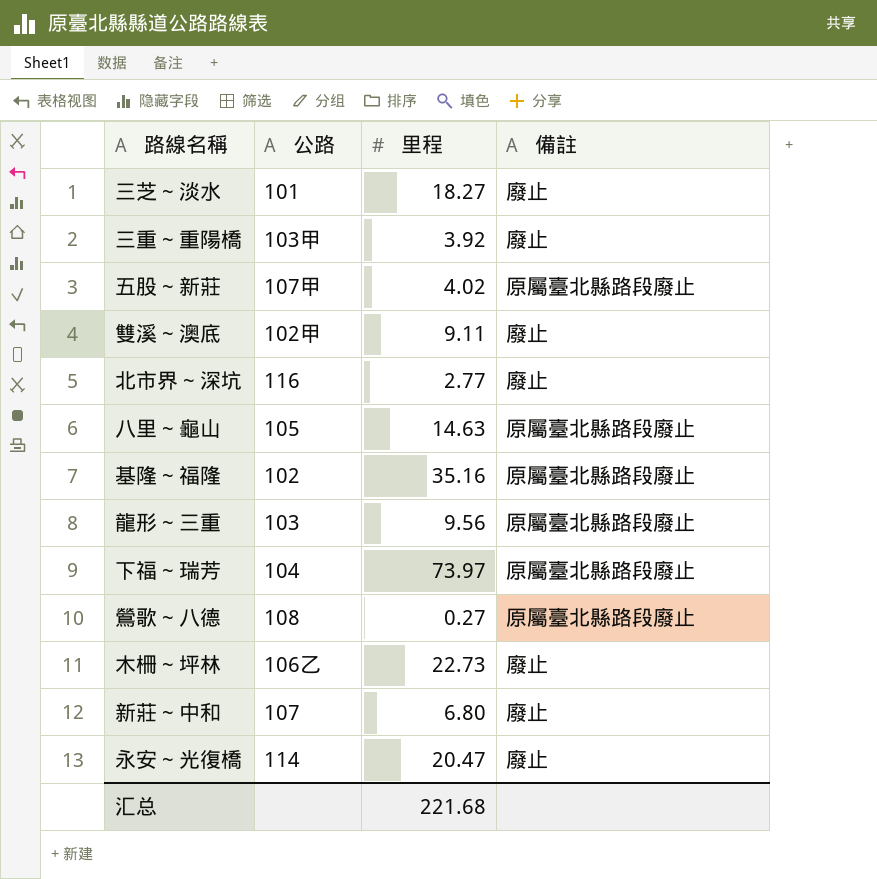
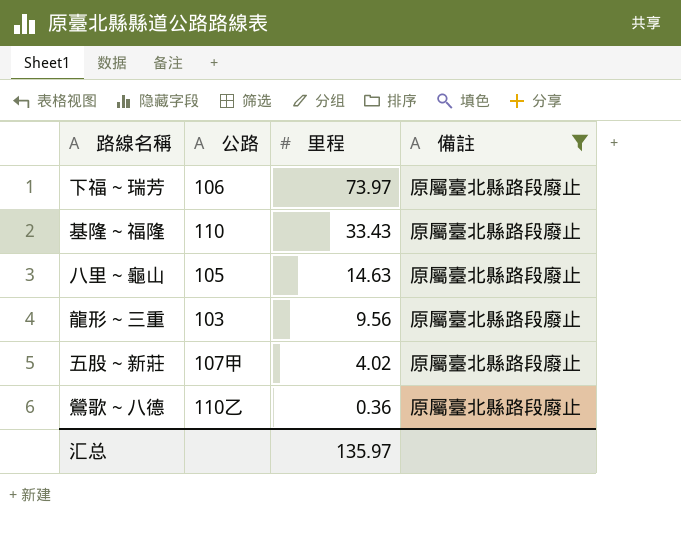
filter: none -> 備註 = 原屬臺北縣路段廢止
row order: none -> 里程 descending
下福 ~ 瑞芳 | 公路: 104 -> 106
基隆 ~ 福隆 | 公路: 102 -> 110
基隆 ~ 福隆 | 里程: 35.16 -> 33.43
鶯歌 ~ 八德 | 公路: 108 -> 110乙
鶯歌 ~ 八德 | 里程: 0.27 -> 0.36
汇总 | 里程: 221.68 -> 135.97

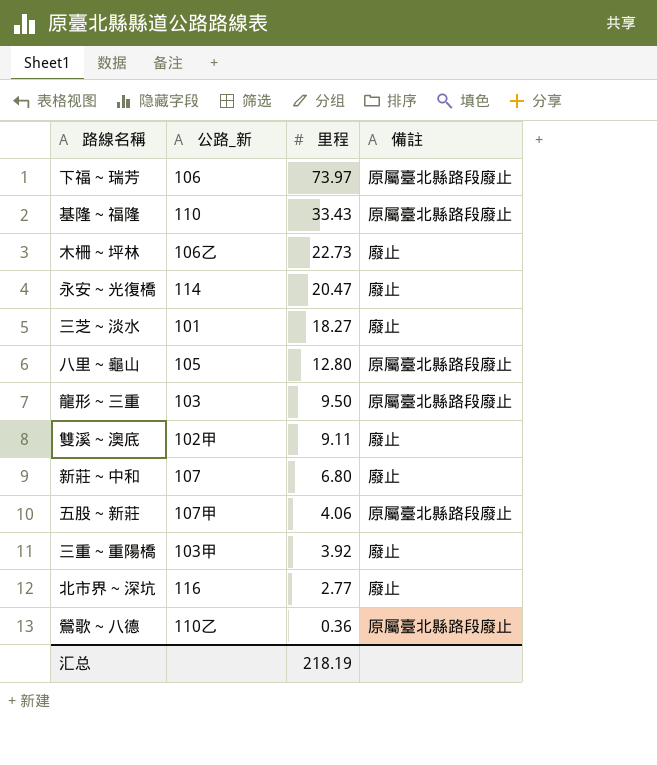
filter: 備註 = 原屬臺北縣路段廢止 -> none
column name: 公路 -> 公路_新
八里 ~ 龜山 | 里程: 14.63 -> 12.80
龍形 ~ 三重 | 里程: 9.56 -> 9.50
五股 ~ 新莊 | 里程: 4.02 -> 4.06
汇总 | 里程: 135.97 -> 218.19

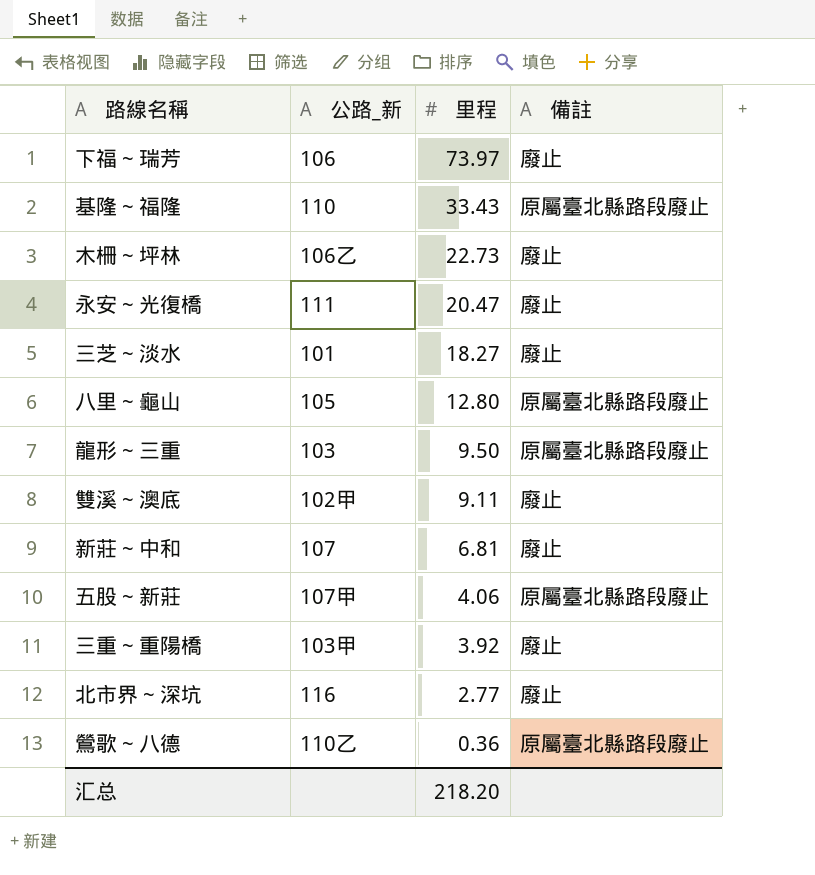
下福 ~ 瑞芳 | 備註: 原屬臺北縣路段廢止 -> 廢止
永安 ~ 光復橋 | 公路_新: 114 -> 111
新莊 ~ 中和 | 里程: 6.80 -> 6.81
汇总 | 里程: 218.19 -> 218.20

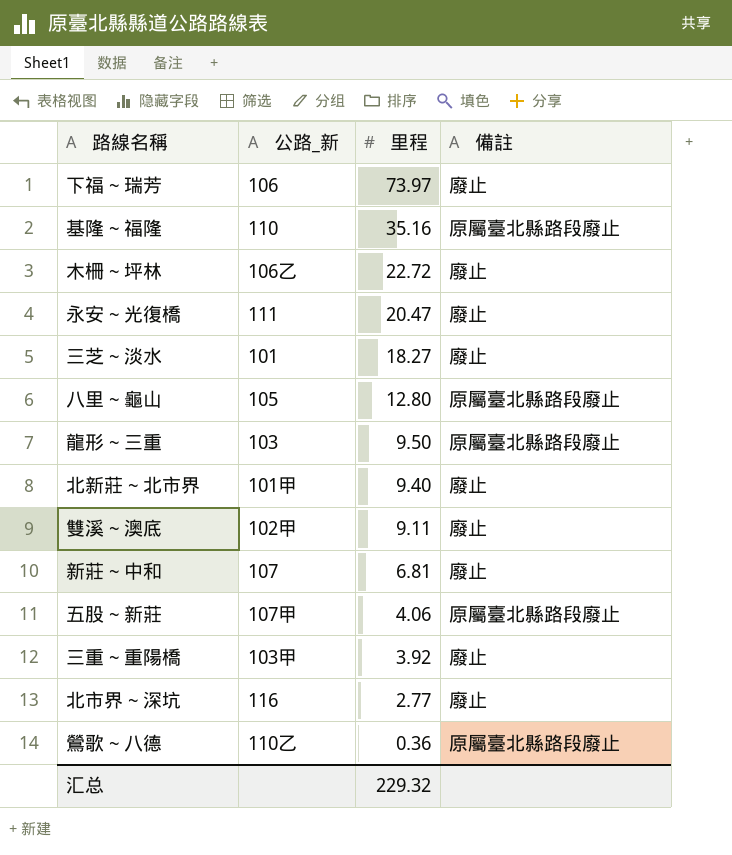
基隆 ~ 福隆 | 里程: 33.43 -> 35.16
木柵 ~ 坪林 | 里程: 22.73 -> 22.72
row 北新莊 ~ 北市界: none -> 101甲 | 9.40 | 廢止
汇总 | 里程: 218.20 -> 229.32

